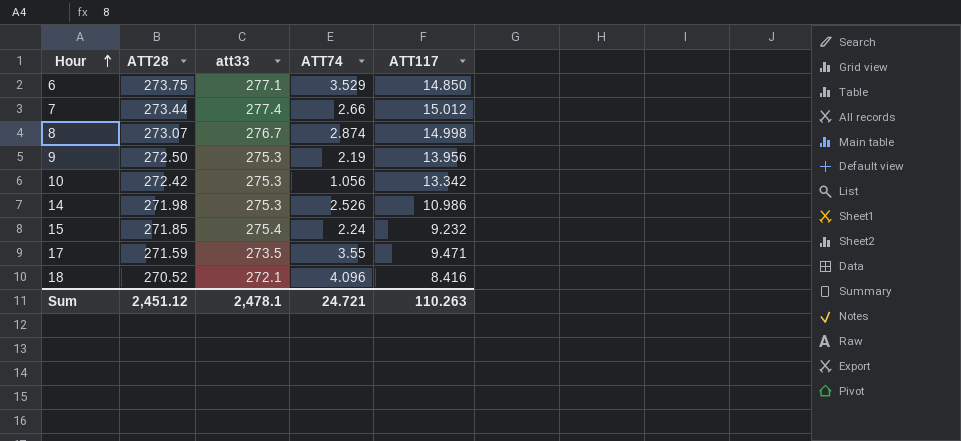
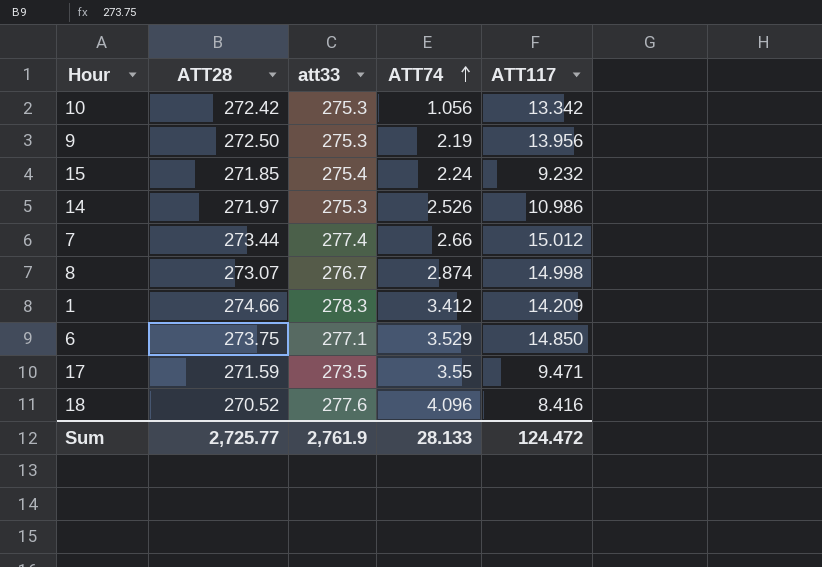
row order: Hour ascending -> ATT74 ascending
14 | ATT28: 271.98 -> 271.97
row 1: none -> 274.66 | 278.3 | 3.412 | 14.209
18 | att33: 272.1 -> 277.6
Sum | ATT28: 2,451.12 -> 2,725.77
Sum | att33: 2,478.1 -> 2,761.9
Sum | ATT74: 24.721 -> 28.133
Sum | ATT117: 110.263 -> 124.472

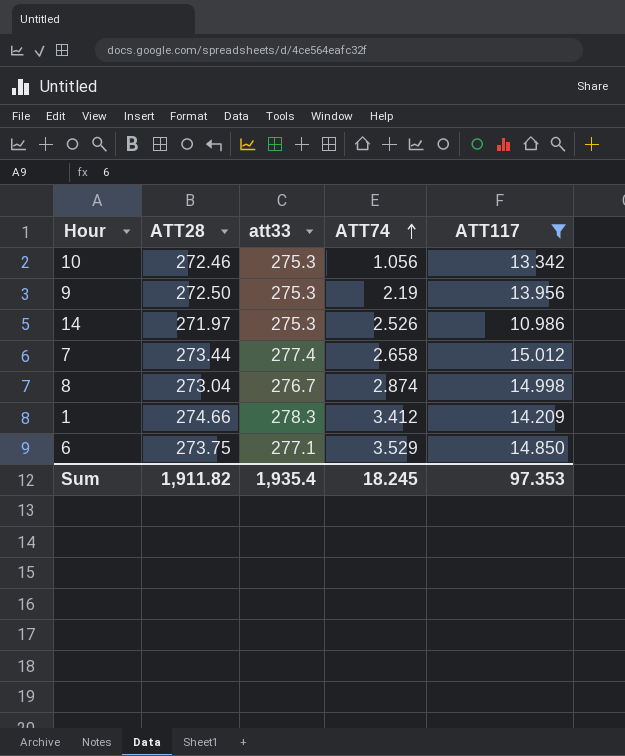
filter: none -> ATT117 >= 10.986
10 | ATT28: 272.42 -> 272.46
7 | ATT74: 2.66 -> 2.658
8 | ATT28: 273.07 -> 273.04
Sum | ATT28: 2,725.77 -> 1,911.82
Sum | att33: 2,761.9 -> 1,935.4
Sum | ATT74: 28.133 -> 18.245
Sum | ATT117: 124.472 -> 97.353

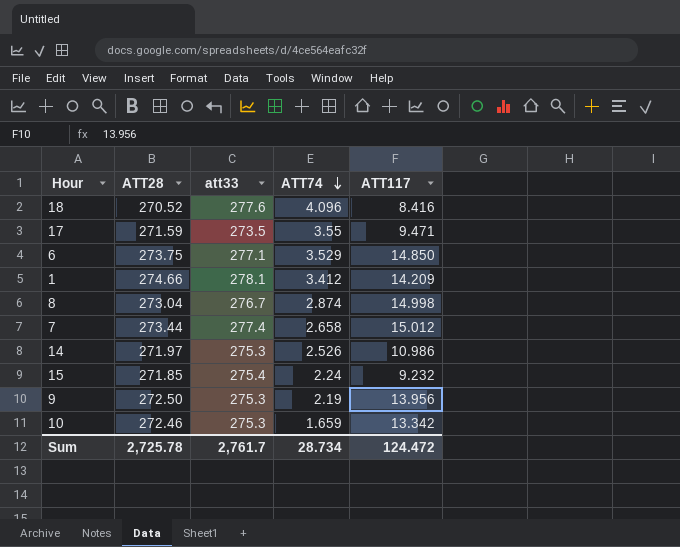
filter: ATT117 >= 10.986 -> none
row order: ATT74 ascending -> ATT74 descending
1 | att33: 278.3 -> 278.1
10 | ATT74: 1.056 -> 1.659
Sum | ATT28: 1,911.82 -> 2,725.78
Sum | att33: 1,935.4 -> 2,761.7
Sum | ATT74: 18.245 -> 28.734
Sum | ATT117: 97.353 -> 124.472

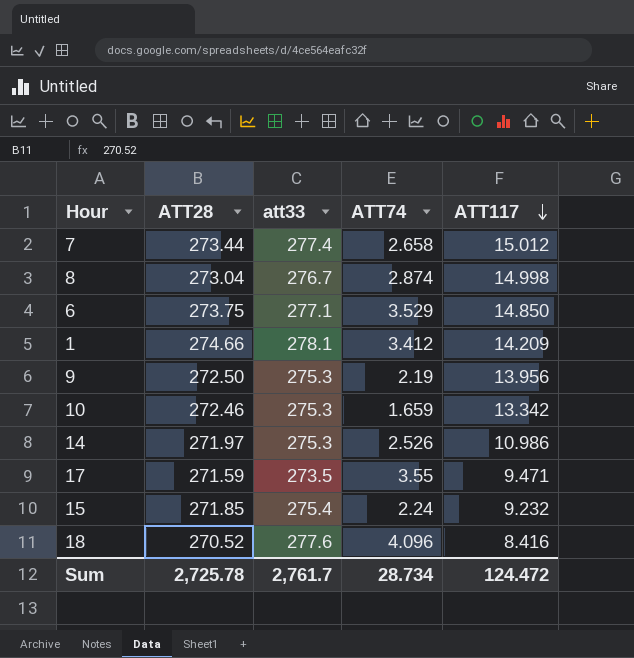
row order: ATT74 descending -> ATT117 descending

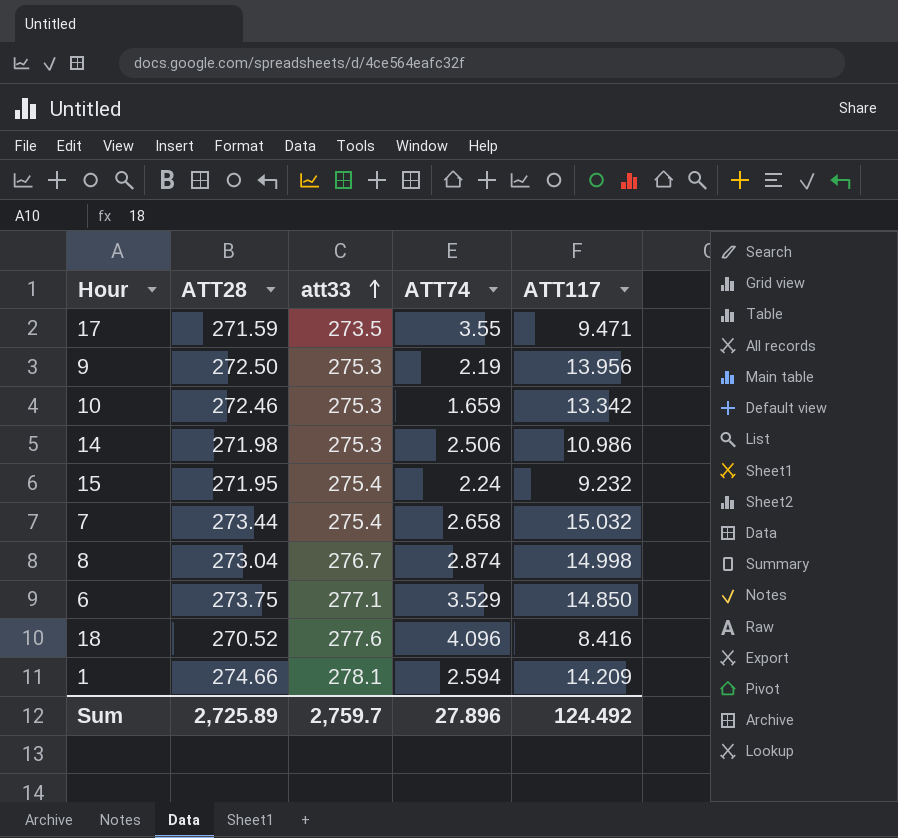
row order: ATT117 descending -> att33 ascending
14 | ATT28: 271.97 -> 271.98
14 | ATT74: 2.526 -> 2.506
15 | ATT28: 271.85 -> 271.95
7 | att33: 277.4 -> 275.4
7 | ATT117: 15.012 -> 15.032
1 | ATT74: 3.412 -> 2.594
Sum | ATT28: 2,725.78 -> 2,725.89
Sum | att33: 2,761.7 -> 2,759.7
Sum | ATT74: 28.734 -> 27.896
Sum | ATT117: 124.472 -> 124.492

